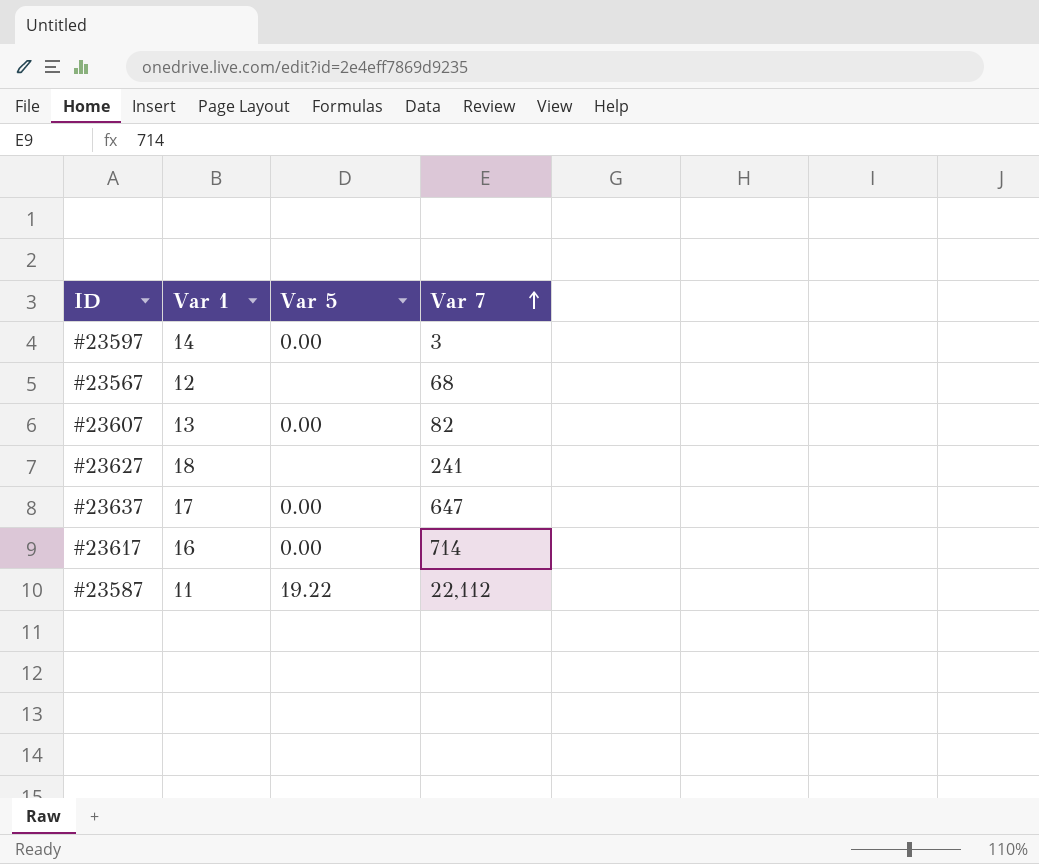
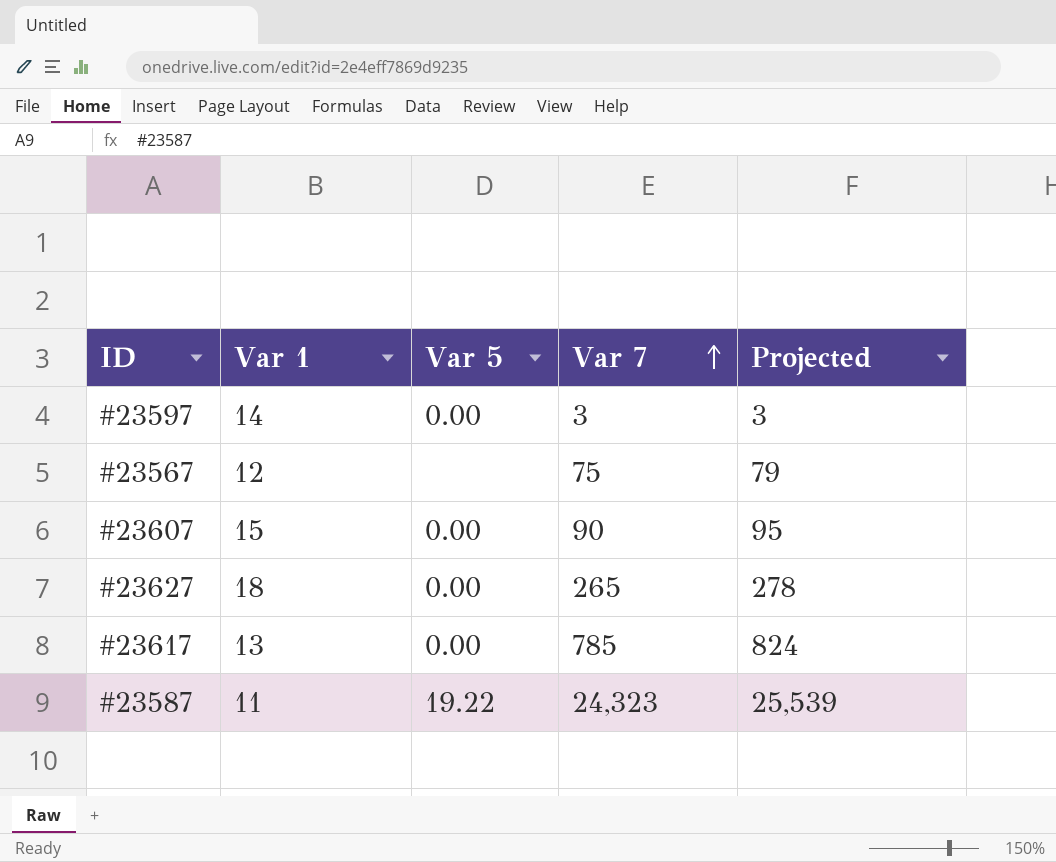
column Projected | formula: none -> [Var 7] * 1.05
row #23637: 17 | 0.00 | 647 -> none
#23567 | Var 7: 68 -> 75
#23607 | Var 1: 13 -> 15
#23607 | Var 7: 82 -> 90
#23627 | Var 5: none -> 0.00
#23627 | Var 7: 241 -> 265
#23617 | Var 1: 16 -> 13
#23617 | Var 7: 714 -> 785
#23587 | Var 7: 22,112 -> 24,323

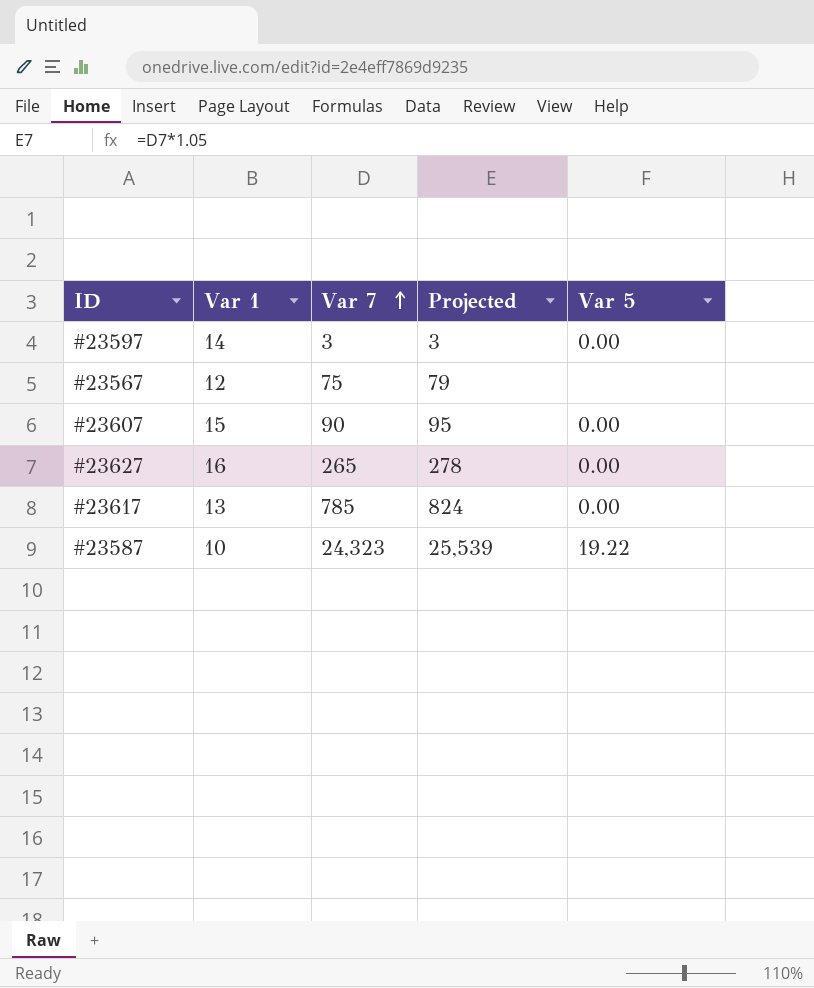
column Var 5 | position: 3 -> 5
#23627 | Var 1: 18 -> 16
#23587 | Var 1: 11 -> 10

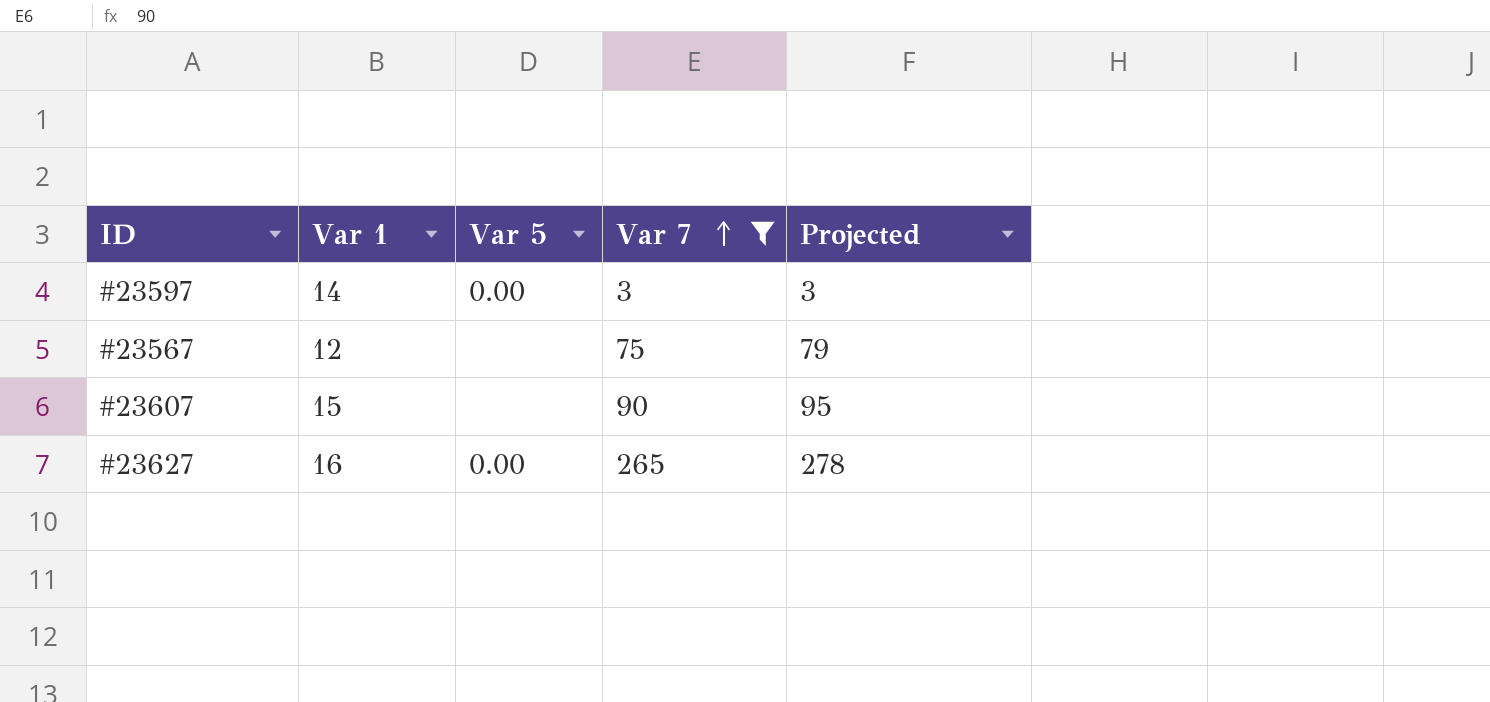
filter: none -> Var 7 <= 265
column Var 5 | position: 5 -> 3
#23607 | Var 5: 0.00 -> none

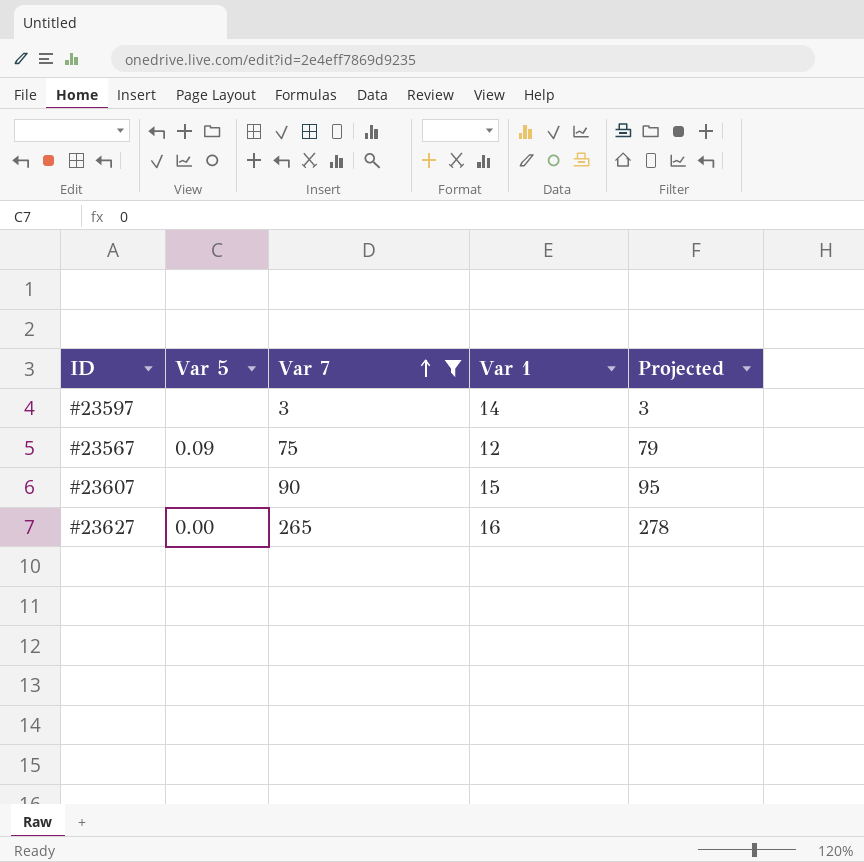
column Var 1 | position: 2 -> 4
#23597 | Var 5: 0.00 -> none
#23567 | Var 5: none -> 0.09

